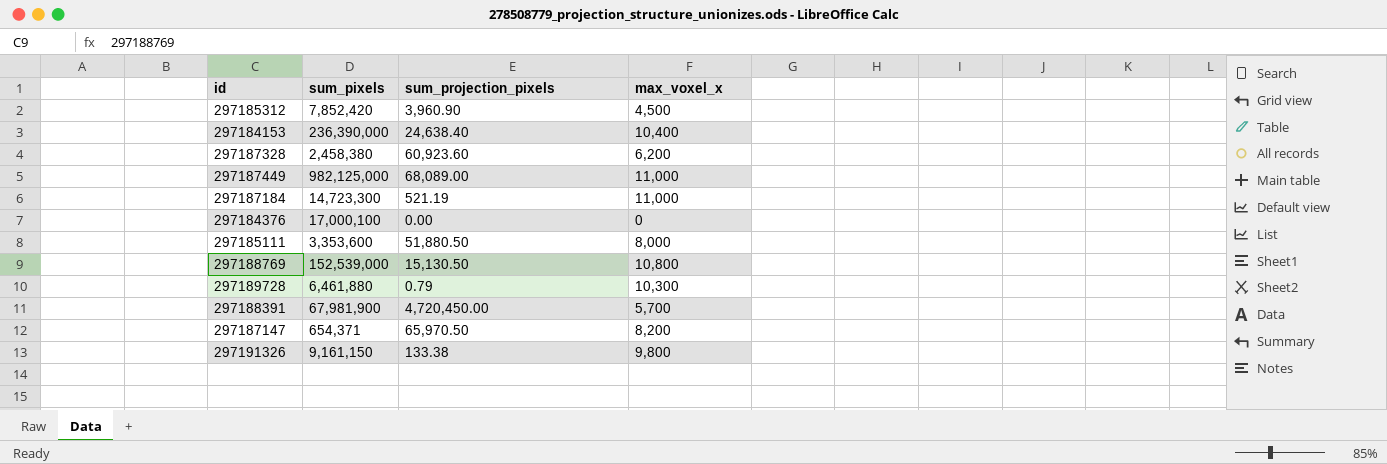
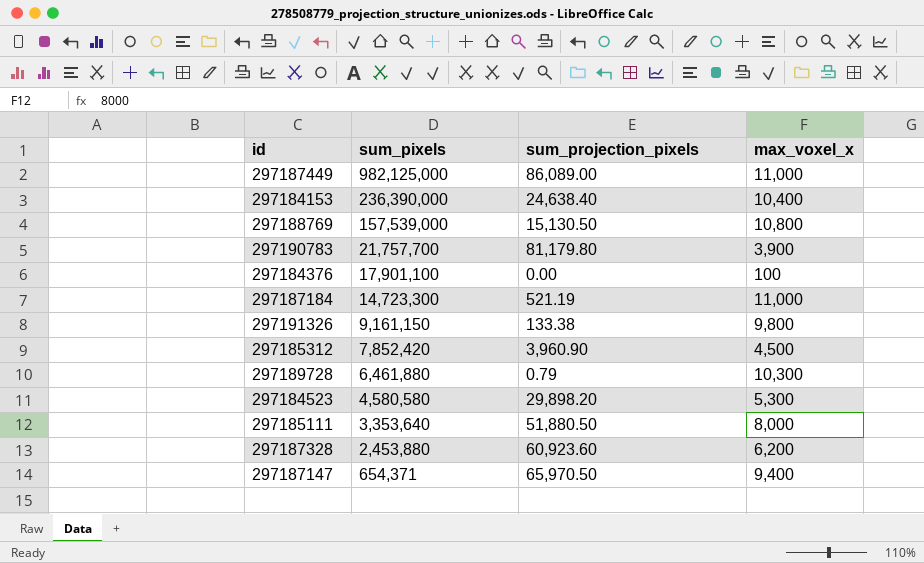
row order: none -> sum_pixels descending
row 297188391: 67,981,900 | 4,720,450.00 | 5,700 -> none
297187449 | sum_projection_pixels: 68,089.00 -> 86,089.00
297188769 | sum_pixels: 152,539,000 -> 157,539,000
row 297190783: none -> 21,757,700 | 81,179.80 | 3,900
297184376 | sum_pixels: 17,000,100 -> 17,901,100
297184376 | max_voxel_x: 0 -> 100
row 297184523: none -> 4,580,580 | 29,898.20 | 5,300
297185111 | sum_pixels: 3,353,600 -> 3,353,640
297187328 | sum_pixels: 2,458,380 -> 2,453,880
297187147 | max_voxel_x: 8,200 -> 9,400

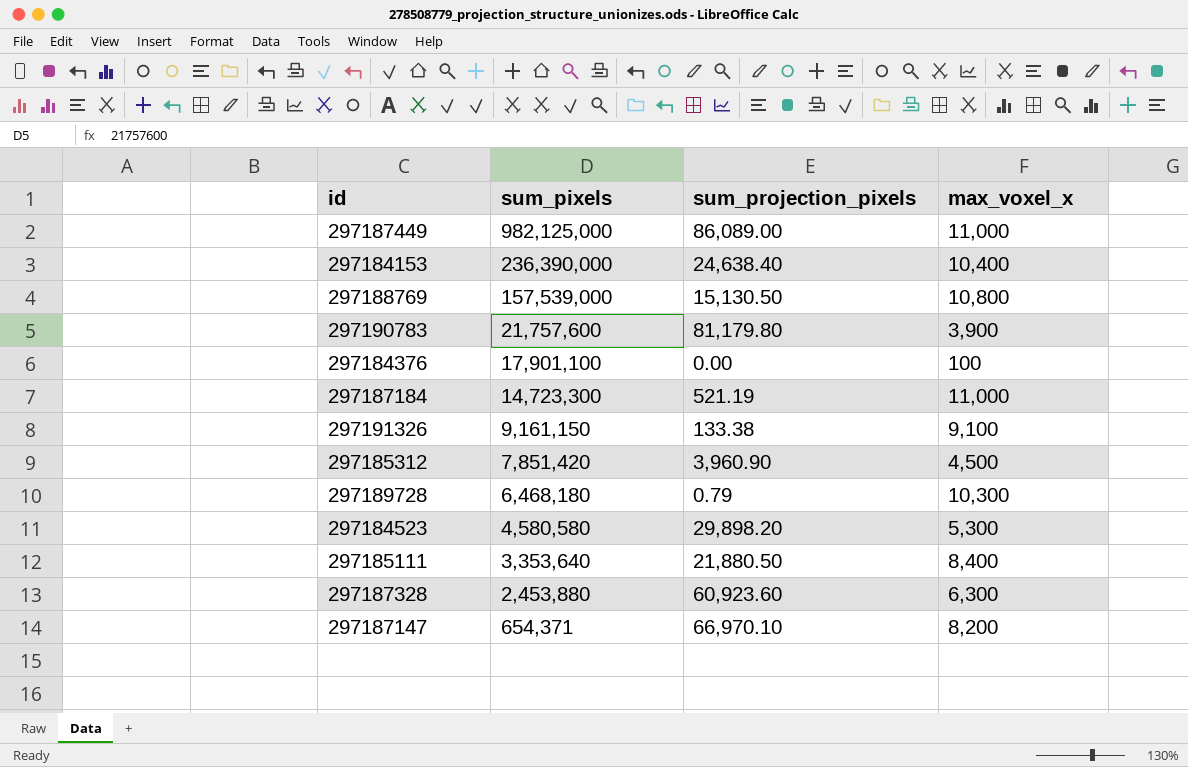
297190783 | sum_pixels: 21,757,700 -> 21,757,600
297191326 | max_voxel_x: 9,800 -> 9,100
297185312 | sum_pixels: 7,852,420 -> 7,851,420
297189728 | sum_pixels: 6,461,880 -> 6,468,180
297185111 | sum_projection_pixels: 51,880.50 -> 21,880.50
297185111 | max_voxel_x: 8,000 -> 8,400
297187328 | max_voxel_x: 6,200 -> 6,300
297187147 | sum_projection_pixels: 65,970.50 -> 66,970.10
297187147 | max_voxel_x: 9,400 -> 8,200

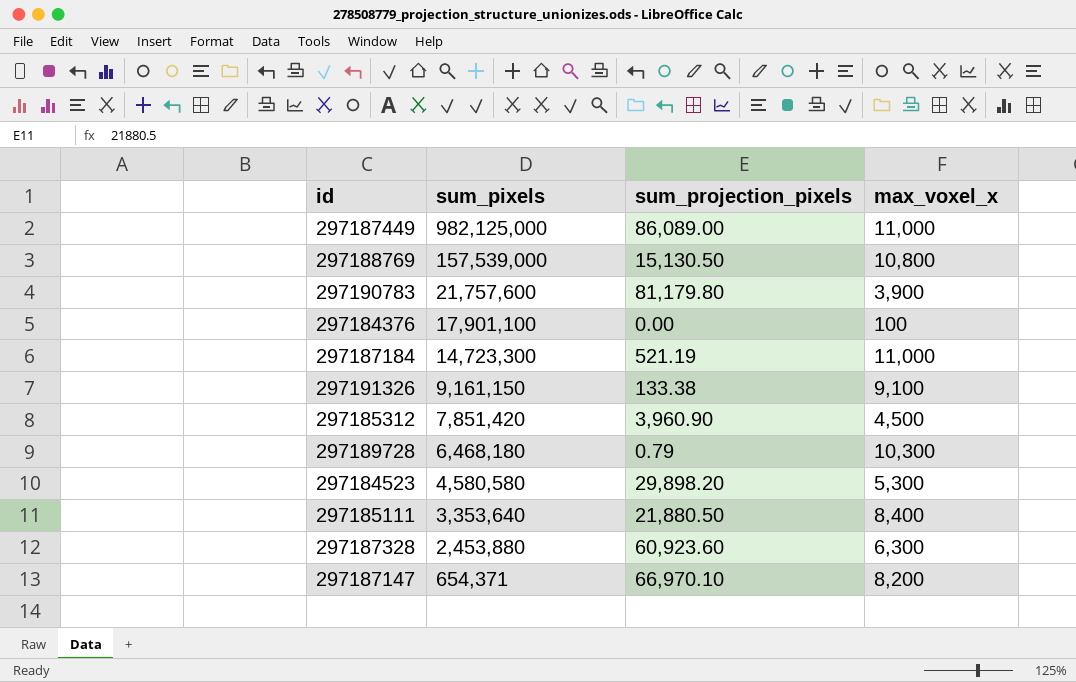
row 297184153: 236,390,000 | 24,638.40 | 10,400 -> none

